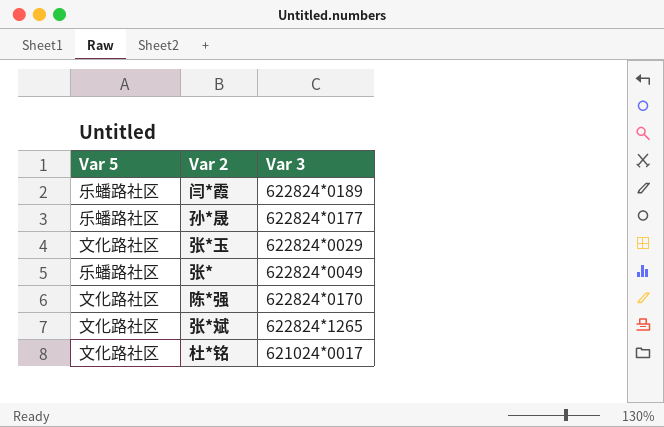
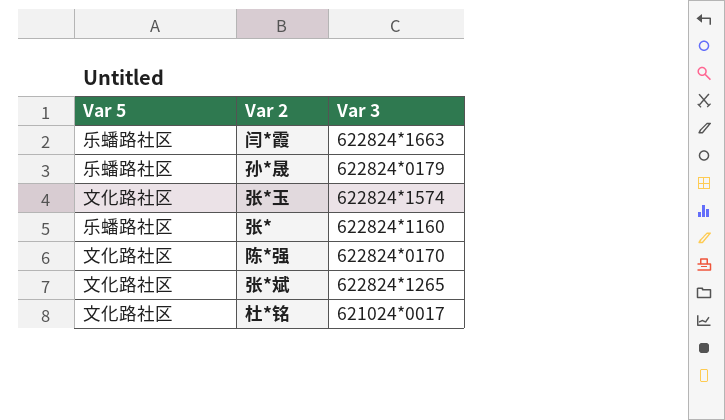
闫*霞 | Var 3: 622824*0189 -> 622824*1663
孙*晟 | Var 3: 622824*0177 -> 622824*0179
张*玉 | Var 3: 622824*0029 -> 622824*1574
张* | Var 3: 622824*0049 -> 622824*1160

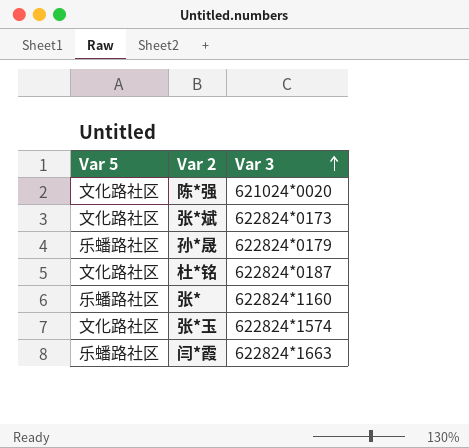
row order: none -> Var 3 ascending
陈*强 | Var 3: 622824*0170 -> 621024*0020
张*斌 | Var 3: 622824*1265 -> 622824*0173
杜*铭 | Var 3: 621024*0017 -> 622824*0187

